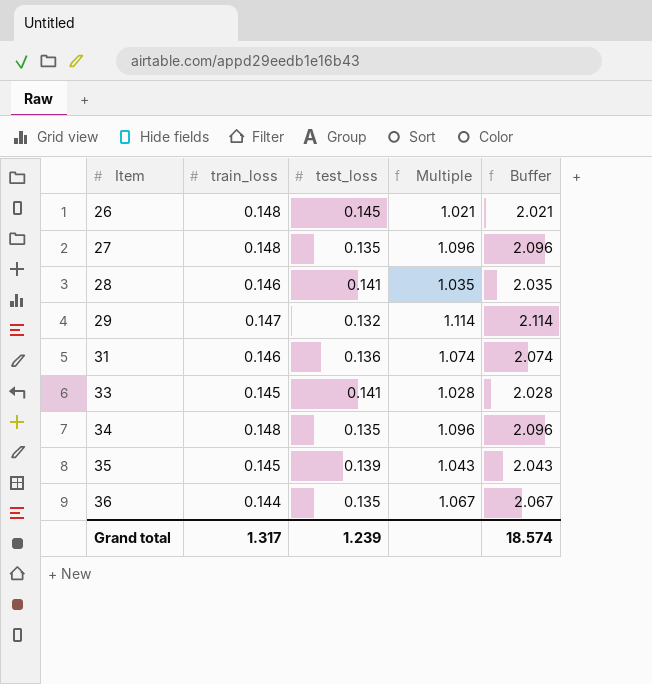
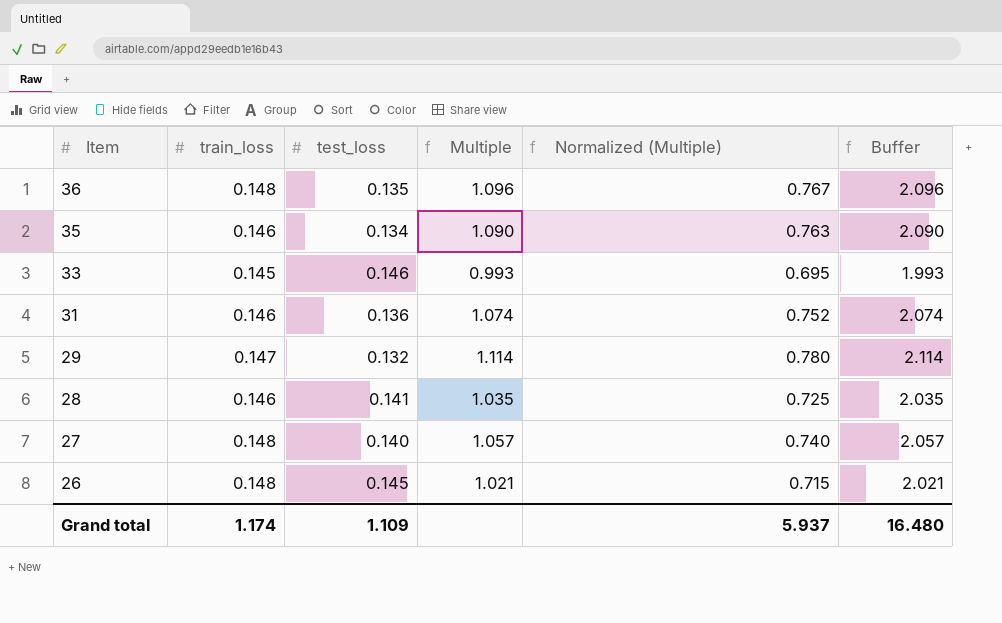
row order: Item ascending -> Item descending
column Normalized (Multiple) | formula: none -> [Multiple] * 0.7
row 34: 0.148 | 0.135 | 1.096 | 2.096 -> none
36 | train_loss: 0.144 -> 0.148
36 | Multiple: 1.067 -> 1.096
36 | Buffer: 2.067 -> 2.096
35 | train_loss: 0.145 -> 0.146
35 | test_loss: 0.139 -> 0.134
35 | Multiple: 1.043 -> 1.090
35 | Buffer: 2.043 -> 2.090
33 | test_loss: 0.141 -> 0.146
33 | Multiple: 1.028 -> 0.993
33 | Buffer: 2.028 -> 1.993
27 | test_loss: 0.135 -> 0.140
27 | Multiple: 1.096 -> 1.057
27 | Buffer: 2.096 -> 2.057
Grand total | train_loss: 1.317 -> 1.174
Grand total | test_loss: 1.239 -> 1.109
Grand total | Buffer: 18.574 -> 16.480

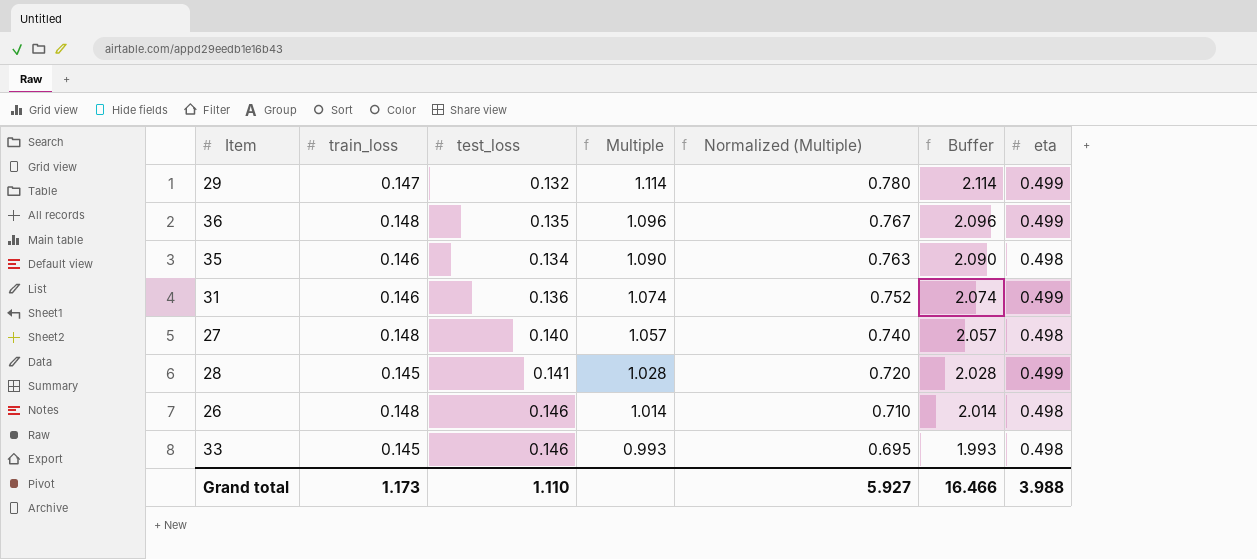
row order: Item descending -> Multiple descending
column eta | position: none -> 7
28 | train_loss: 0.146 -> 0.145
28 | Multiple: 1.035 -> 1.028
28 | Normalized (Multiple): 0.725 -> 0.720
28 | Buffer: 2.035 -> 2.028
26 | test_loss: 0.145 -> 0.146
26 | Multiple: 1.021 -> 1.014
26 | Normalized (Multiple): 0.715 -> 0.710
26 | Buffer: 2.021 -> 2.014
Grand total | train_loss: 1.174 -> 1.173
Grand total | test_loss: 1.109 -> 1.110
Grand total | Normalized (Multiple): 5.937 -> 5.927
Grand total | Buffer: 16.480 -> 16.466

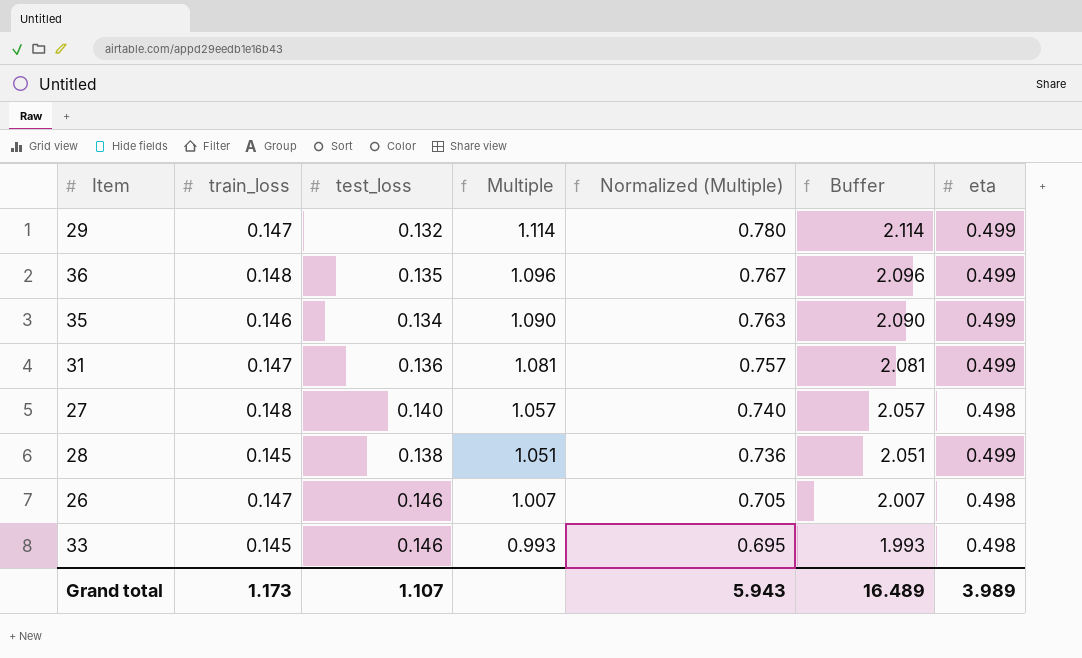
35 | eta: 0.498 -> 0.499
31 | train_loss: 0.146 -> 0.147
31 | Multiple: 1.074 -> 1.081
31 | Normalized (Multiple): 0.752 -> 0.757
31 | Buffer: 2.074 -> 2.081
28 | test_loss: 0.141 -> 0.138
28 | Multiple: 1.028 -> 1.051
28 | Normalized (Multiple): 0.720 -> 0.736
28 | Buffer: 2.028 -> 2.051
26 | train_loss: 0.148 -> 0.147
26 | Multiple: 1.014 -> 1.007
26 | Normalized (Multiple): 0.710 -> 0.705
26 | Buffer: 2.014 -> 2.007
Grand total | test_loss: 1.110 -> 1.107
Grand total | Normalized (Multiple): 5.927 -> 5.943
Grand total | Buffer: 16.466 -> 16.489
Grand total | eta: 3.988 -> 3.989

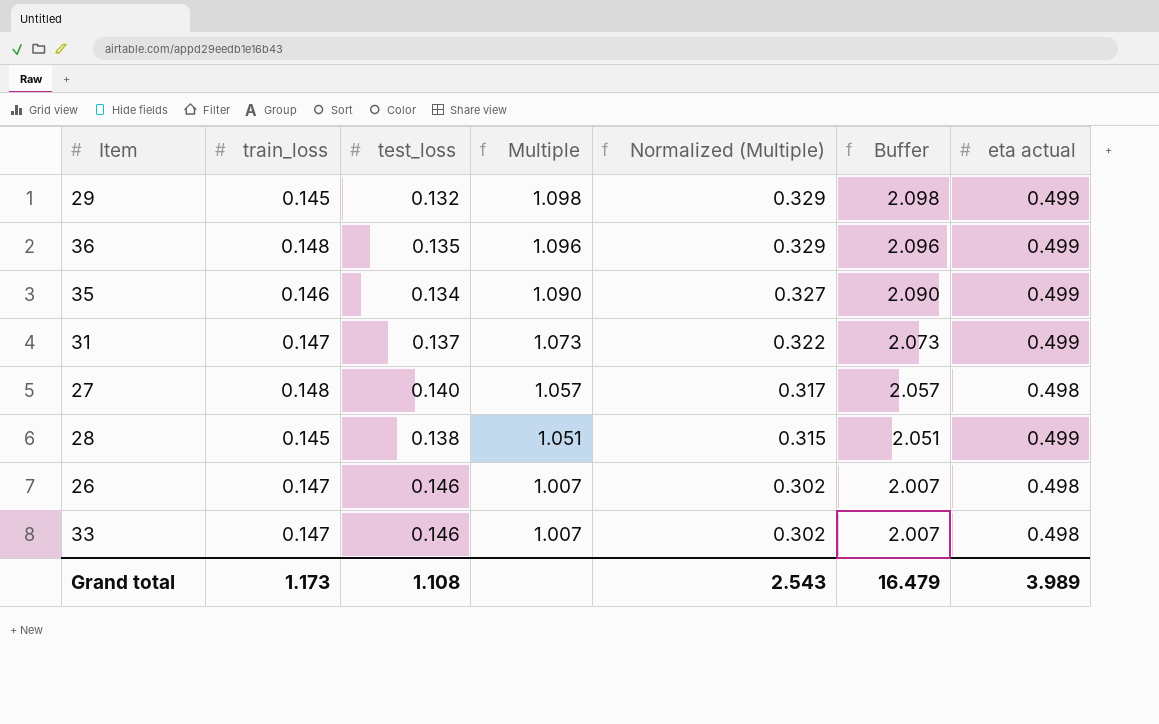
column Normalized (Multiple) | formula: [Multiple] * 0.7 -> [Multiple] * 0.3
column name: eta -> eta actual
29 | train_loss: 0.147 -> 0.145
29 | Multiple: 1.114 -> 1.098
29 | Buffer: 2.114 -> 2.098
31 | test_loss: 0.136 -> 0.137
31 | Multiple: 1.081 -> 1.073
31 | Buffer: 2.081 -> 2.073
33 | train_loss: 0.145 -> 0.147
33 | Multiple: 0.993 -> 1.007
33 | Buffer: 1.993 -> 2.007
Grand total | test_loss: 1.107 -> 1.108
Grand total | Normalized (Multiple): 5.943 -> 2.543
Grand total | Buffer: 16.489 -> 16.479

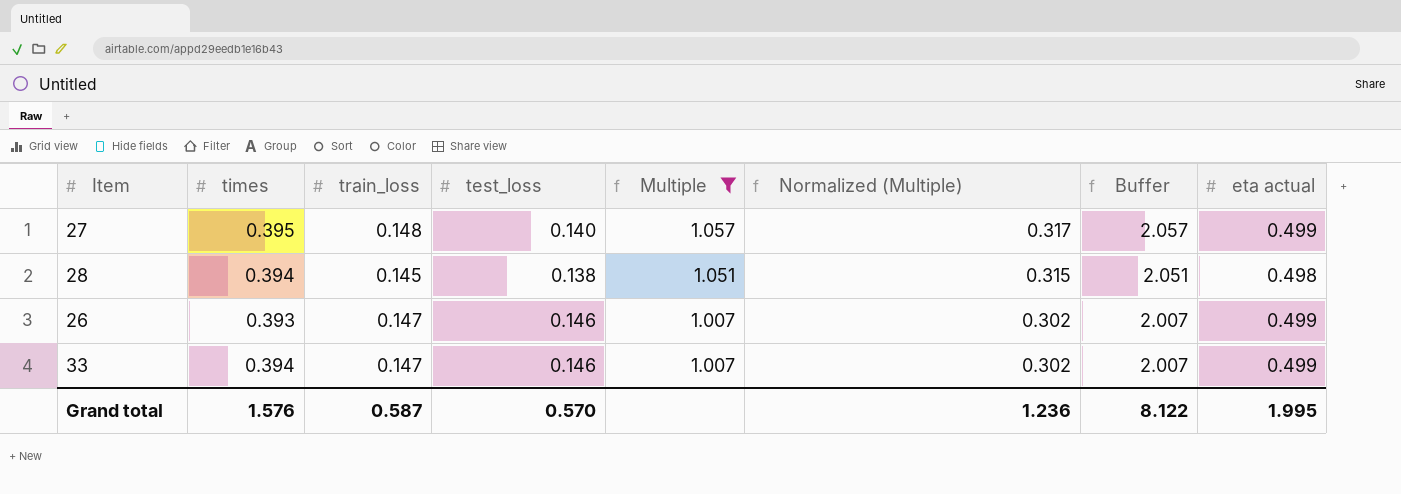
filter: none -> Multiple <= 1.057
column times | position: none -> 2
27 | eta actual: 0.498 -> 0.499
28 | eta actual: 0.499 -> 0.498
26 | eta actual: 0.498 -> 0.499
33 | eta actual: 0.498 -> 0.499
Grand total | train_loss: 1.173 -> 0.587
Grand total | test_loss: 1.108 -> 0.570
Grand total | Normalized (Multiple): 2.543 -> 1.236
Grand total | Buffer: 16.479 -> 8.122
Grand total | eta actual: 3.989 -> 1.995

